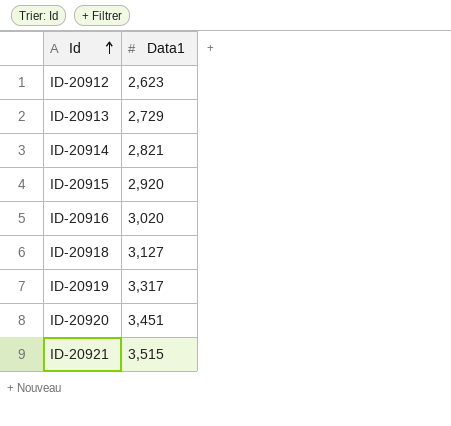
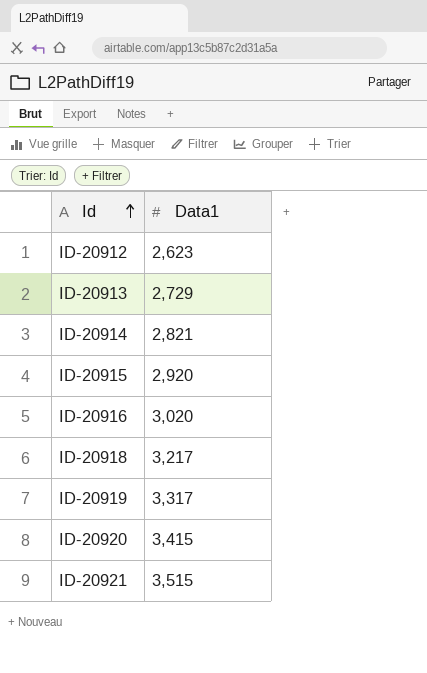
ID-20918 | Data1: 3,127 -> 3,217
ID-20920 | Data1: 3,451 -> 3,415

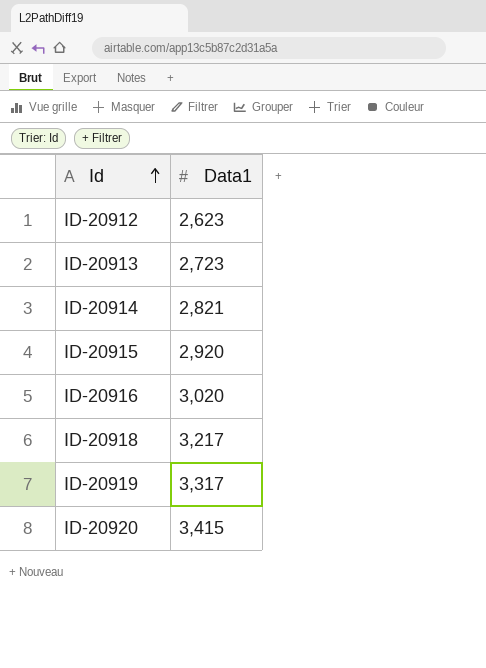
row ID-20921: 3,515 -> none
ID-20913 | Data1: 2,729 -> 2,723

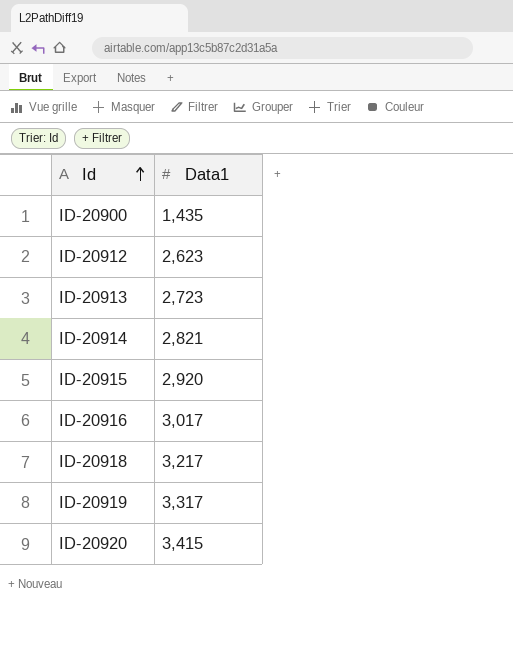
row ID-20900: none -> 1,435
ID-20916 | Data1: 3,020 -> 3,017

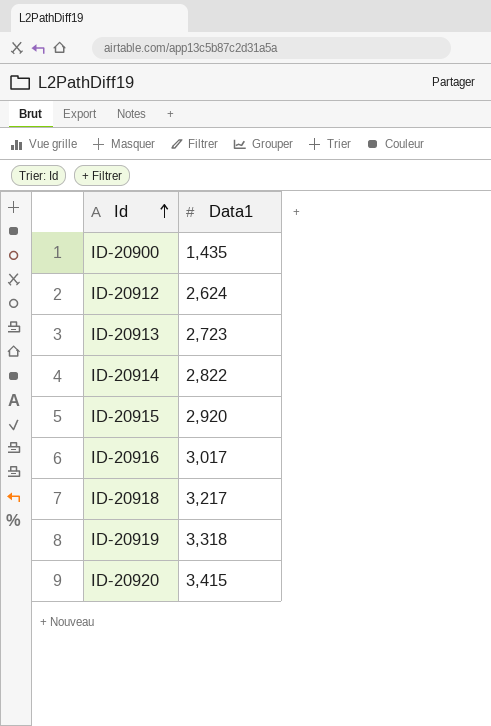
ID-20912 | Data1: 2,623 -> 2,624
ID-20914 | Data1: 2,821 -> 2,822
ID-20919 | Data1: 3,317 -> 3,318

